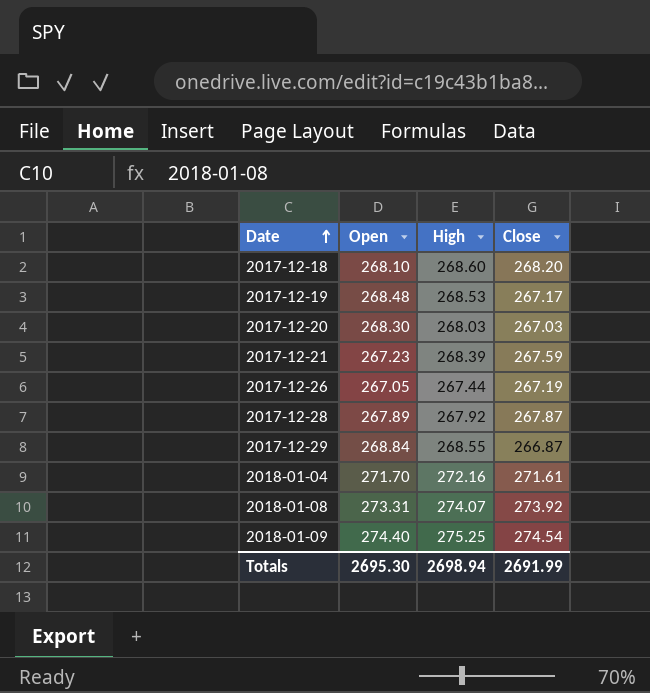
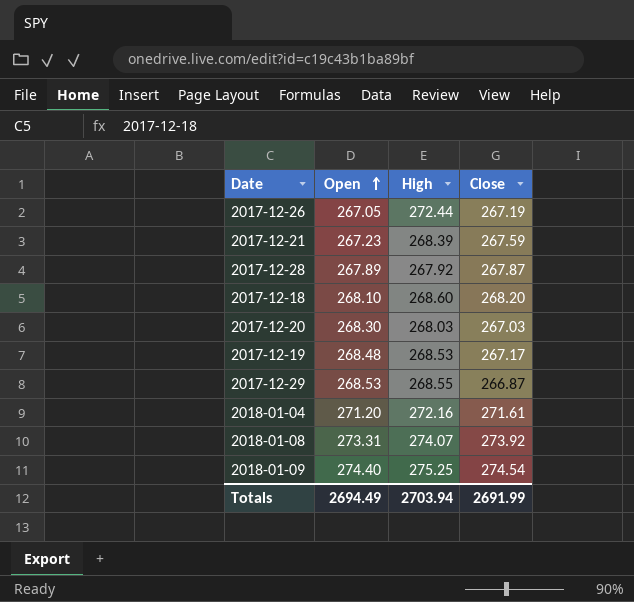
row order: Date ascending -> Open ascending
2017-12-26 | High: 267.44 -> 272.44
2017-12-29 | Open: 268.84 -> 268.53
2018-01-04 | Open: 271.70 -> 271.20
Totals | Open: 2695.30 -> 2694.49
Totals | High: 2698.94 -> 2703.94

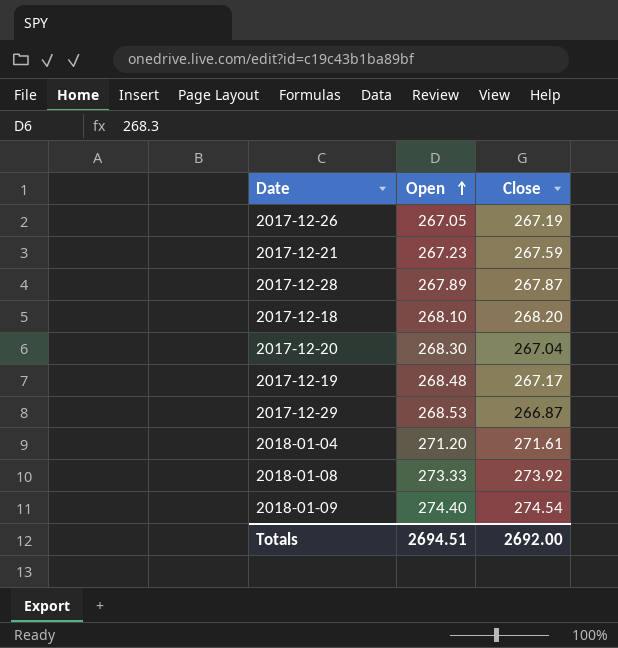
column High | position: 3 -> none
2017-12-20 | Close: 267.03 -> 267.04
2018-01-08 | Open: 273.31 -> 273.33
Totals | Open: 2694.49 -> 2694.51
Totals | Close: 2691.99 -> 2692.00

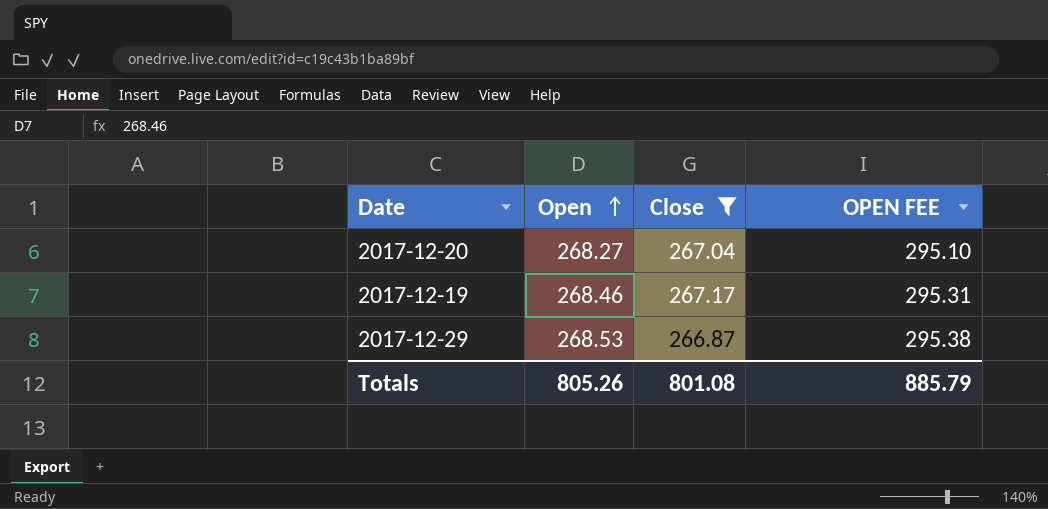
filter: none -> Close <= 267.17
column OPEN FEE | formula: none -> [Open] * 1.1
2017-12-20 | Open: 268.30 -> 268.27
2017-12-19 | Open: 268.48 -> 268.46
Totals | Open: 2694.51 -> 805.26
Totals | Close: 2692.00 -> 801.08

